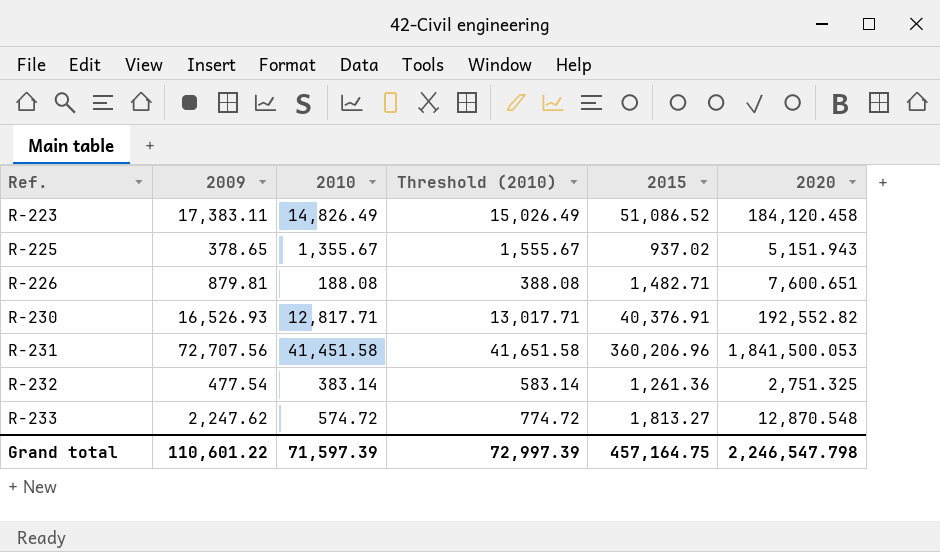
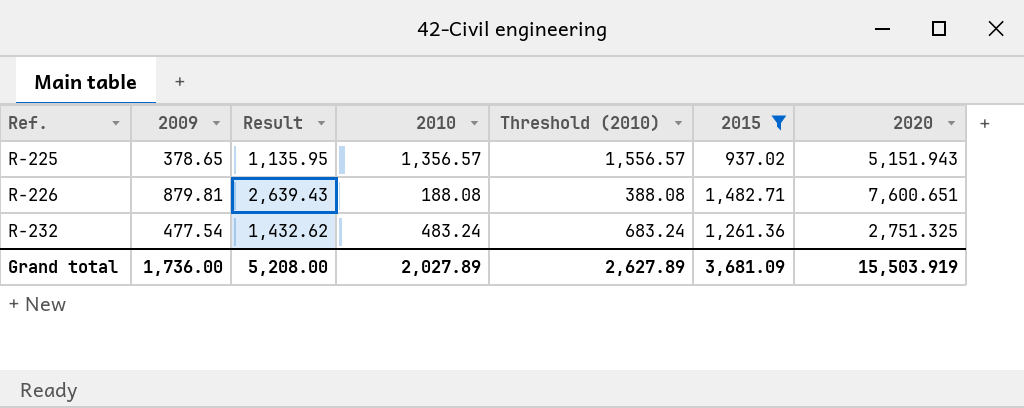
filter: none -> 2015 <= 1,482.71
column Result | formula: none -> [2009] * 3
R-225 | 2010: 1,355.67 -> 1,356.57
R-225 | Threshold (2010): 1,555.67 -> 1,556.57
R-232 | 2010: 383.14 -> 483.24
R-232 | Threshold (2010): 583.14 -> 683.24
Grand total | 2009: 110,601.22 -> 1,736.00
Grand total | 2010: 71,597.39 -> 2,027.89
Grand total | Threshold (2010): 72,997.39 -> 2,627.89
Grand total | 2015: 457,164.75 -> 3,681.09
Grand total | 2020: 2,246,547.798 -> 15,503.919

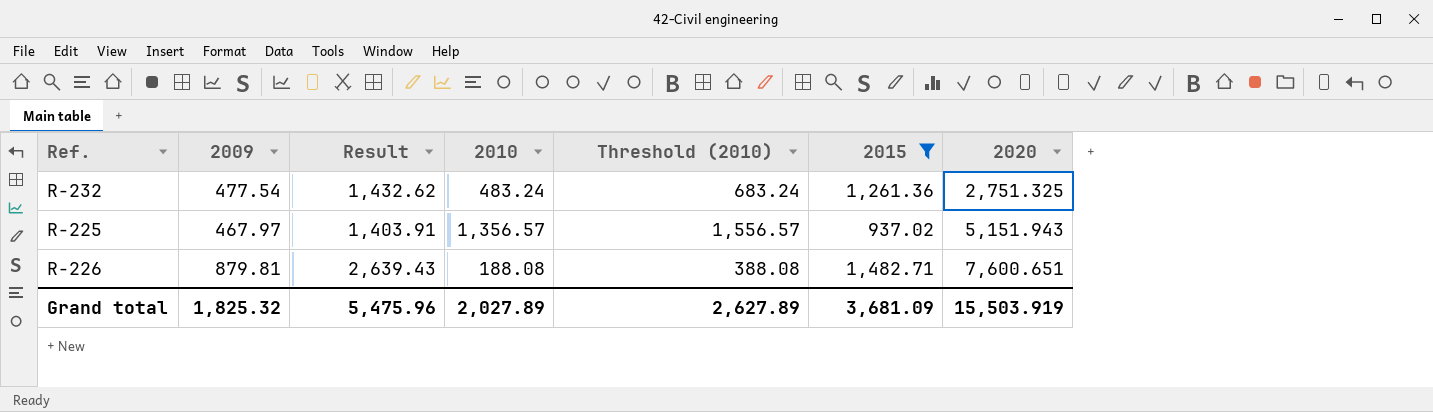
row order: Ref. ascending -> 2020 ascending
R-225 | 2009: 378.65 -> 467.97
R-225 | Result: 1,135.95 -> 1,403.91
Grand total | 2009: 1,736.00 -> 1,825.32
Grand total | Result: 5,208.00 -> 5,475.96

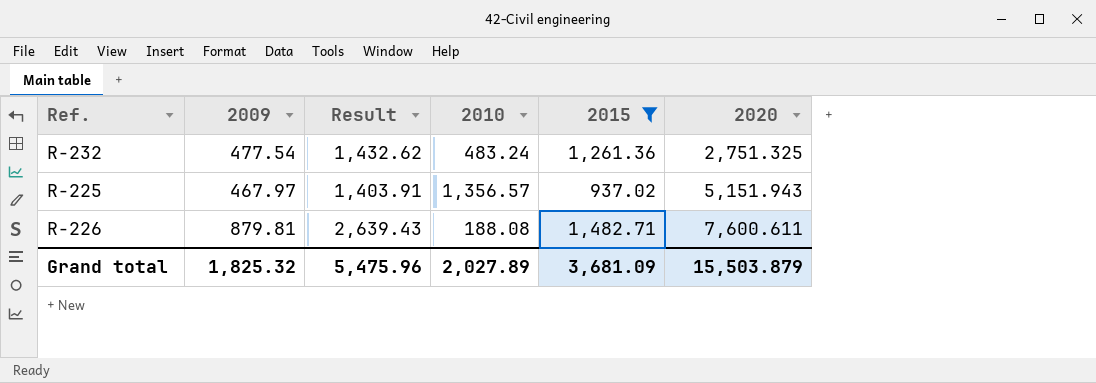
column Threshold (2010) | formula: [2010] + 200 -> none
R-226 | 2020: 7,600.651 -> 7,600.611
Grand total | 2020: 15,503.919 -> 15,503.879

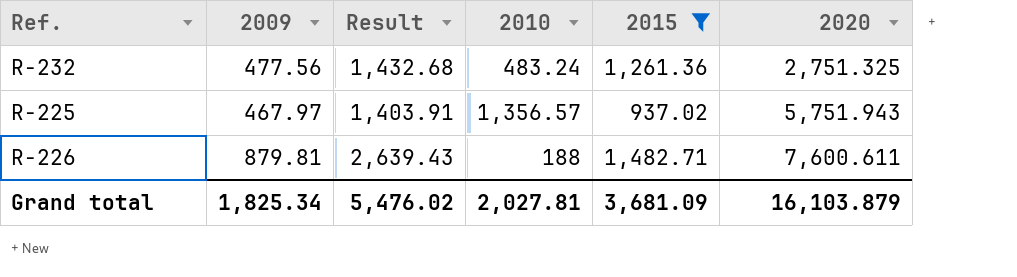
R-232 | 2009: 477.54 -> 477.56
R-232 | Result: 1,432.62 -> 1,432.68
R-225 | 2020: 5,151.943 -> 5,751.943
R-226 | 2010: 188.08 -> 188
Grand total | 2009: 1,825.32 -> 1,825.34
Grand total | Result: 5,475.96 -> 5,476.02
Grand total | 2010: 2,027.89 -> 2,027.81
Grand total | 2020: 15,503.879 -> 16,103.879

